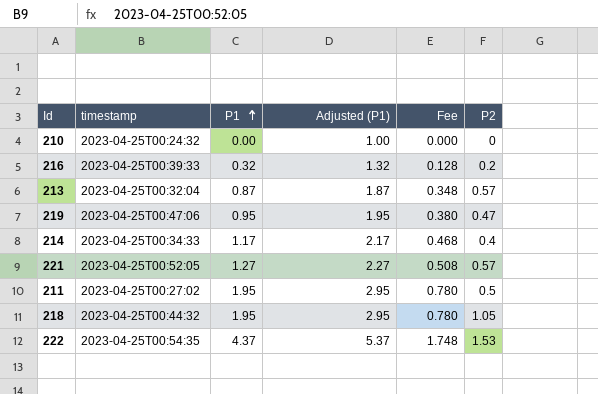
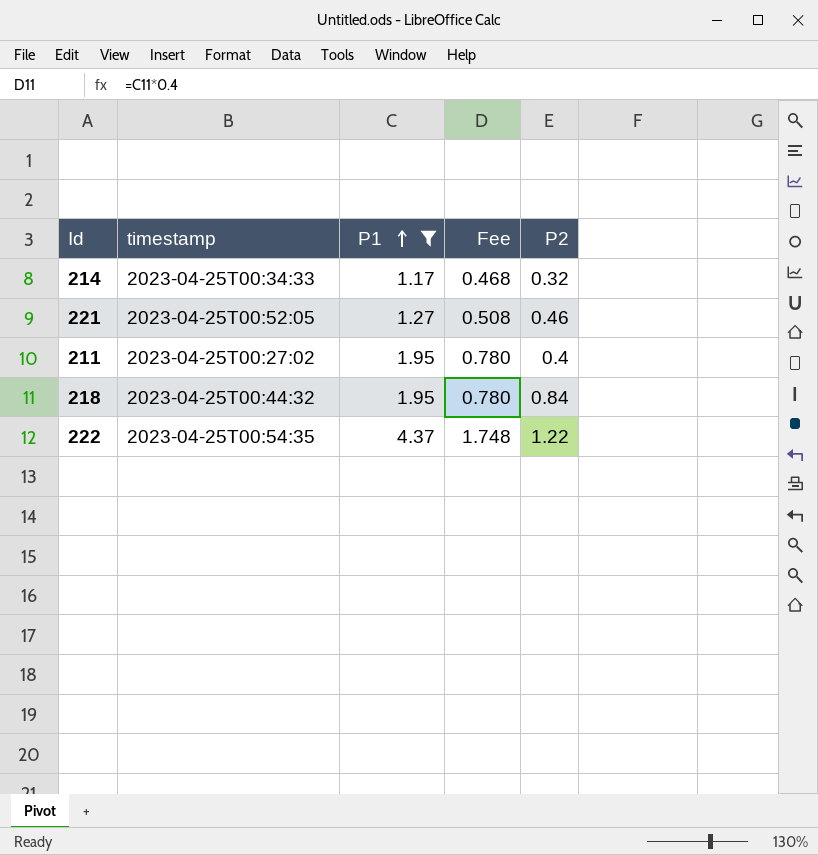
filter: none -> P1 >= 1.17
column Adjusted (P1) | formula: [P1] + 1 -> none
214 | P2: 0.4 -> 0.32
221 | P2: 0.57 -> 0.46
211 | P2: 0.5 -> 0.4
218 | P2: 1.05 -> 0.84
222 | P2: 1.53 -> 1.22

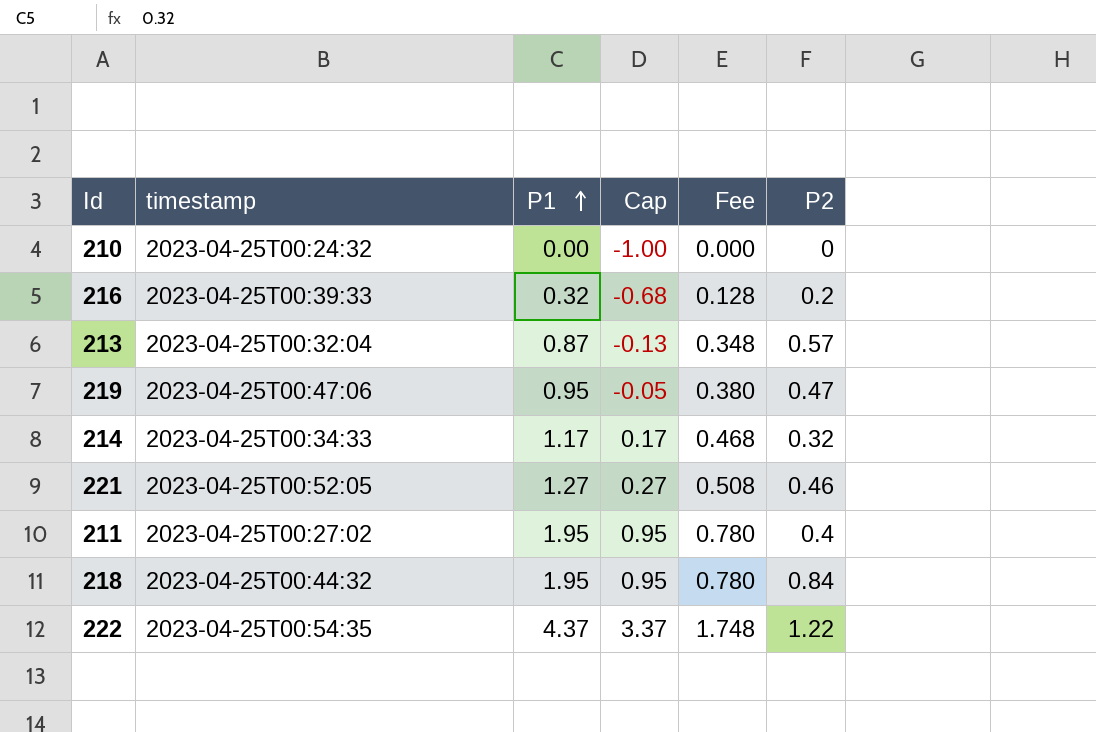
filter: P1 >= 1.17 -> none
column Cap | formula: none -> [P1] - 1

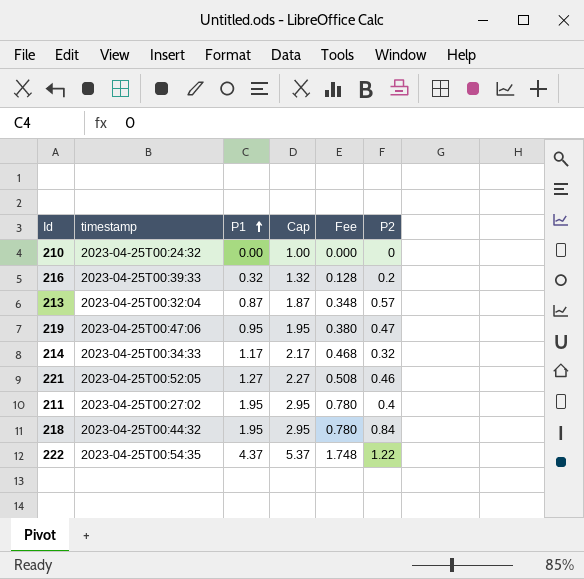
column Cap | formula: [P1] - 1 -> [P1] + 1

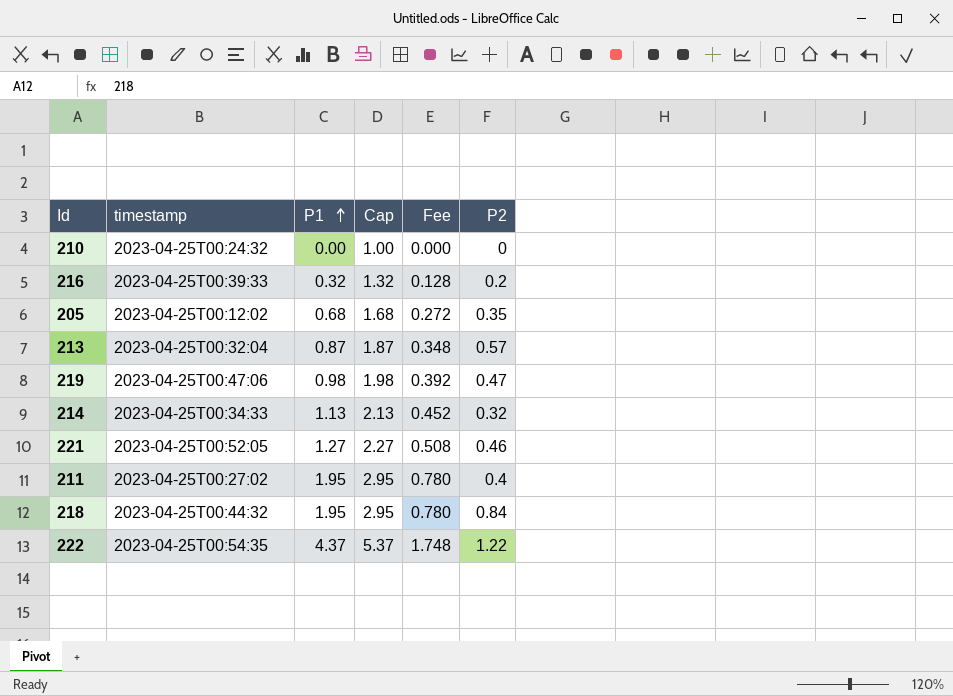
row 205: none -> 2023-04-25T00:12:02 | 0.68 | 1.68 | 0.272 | 0.35
219 | P1: 0.95 -> 0.98
219 | Cap: 1.95 -> 1.98
219 | Fee: 0.380 -> 0.392
214 | P1: 1.17 -> 1.13
214 | Cap: 2.17 -> 2.13
214 | Fee: 0.468 -> 0.452

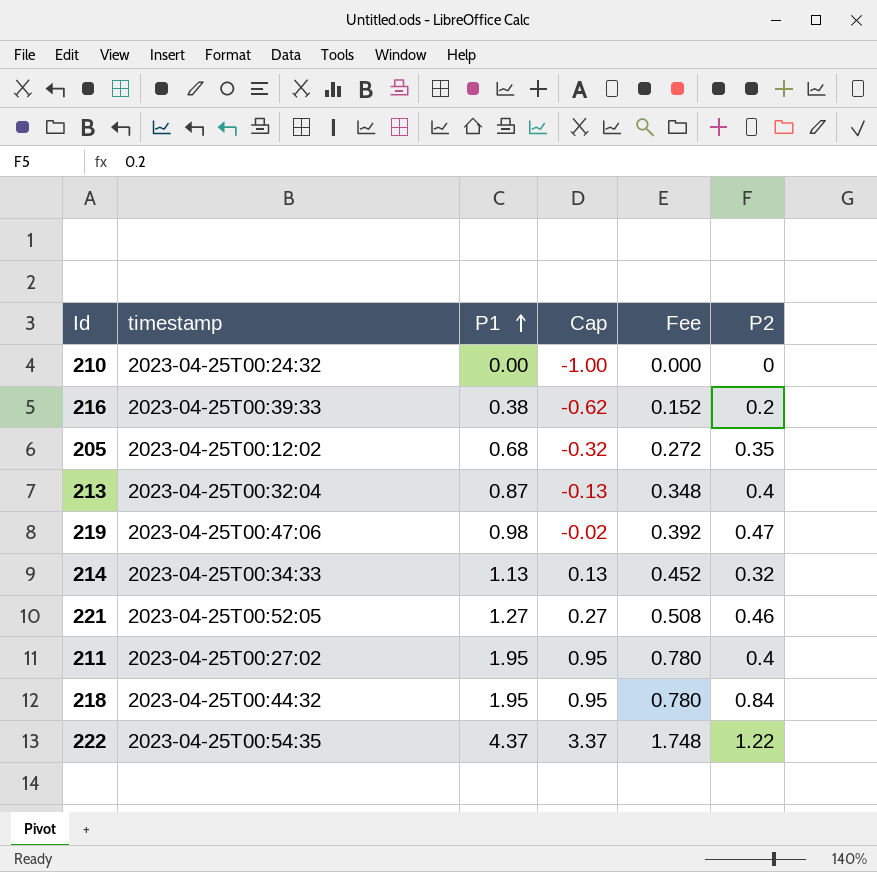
column Cap | formula: [P1] + 1 -> [P1] - 1
216 | P1: 0.32 -> 0.38
216 | Fee: 0.128 -> 0.152
213 | P2: 0.57 -> 0.4

